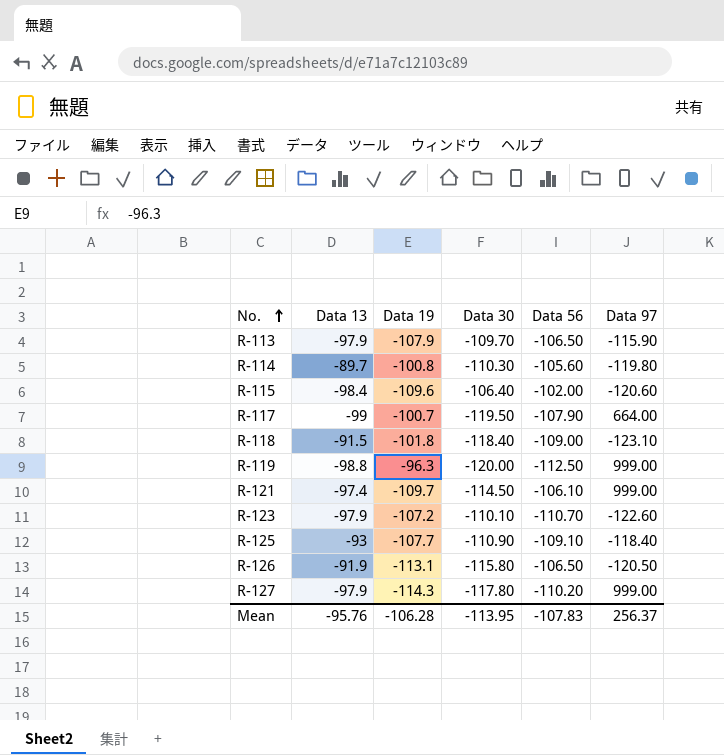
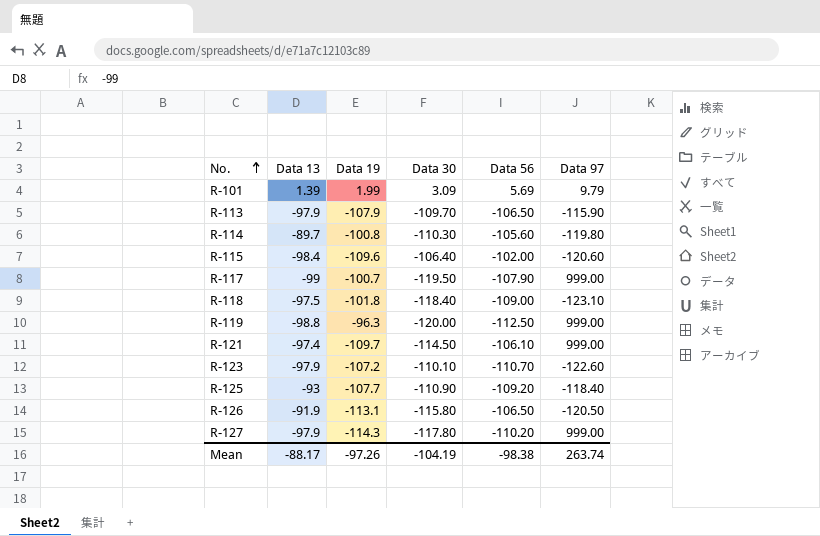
row R-101: none -> 1.39 | 1.99 | 3.09 | 5.69 | 9.79
R-117 | Data 97: 664.00 -> 999.00
R-118 | Data 13: -91.5 -> -97.5
R-125 | Data 56: -109.10 -> -109.20
Mean | Data 13: -95.76 -> -88.17
Mean | Data 19: -106.28 -> -97.26
Mean | Data 30: -113.95 -> -104.19
Mean | Data 56: -107.83 -> -98.38
Mean | Data 97: 256.37 -> 263.74

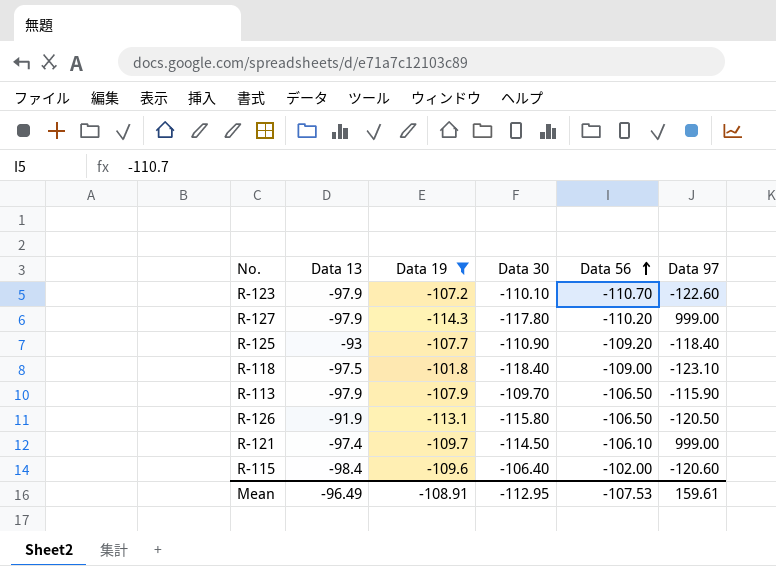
filter: none -> Data 19 <= -101.8
row order: No. ascending -> Data 56 ascending
Mean | Data 13: -88.17 -> -96.49
Mean | Data 19: -97.26 -> -108.91
Mean | Data 30: -104.19 -> -112.95
Mean | Data 56: -98.38 -> -107.53
Mean | Data 97: 263.74 -> 159.61

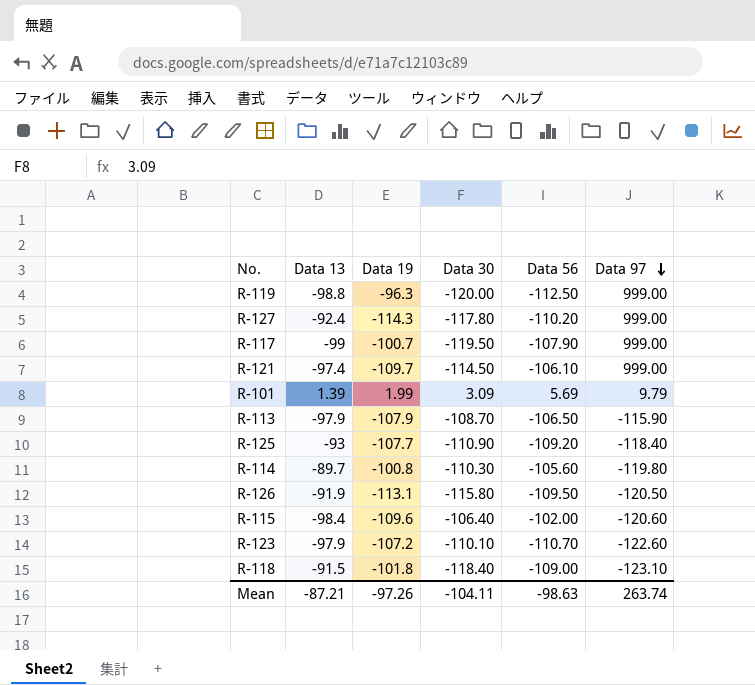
filter: Data 19 <= -101.8 -> none
row order: Data 56 ascending -> Data 97 descending
R-127 | Data 13: -97.9 -> -92.4
R-113 | Data 30: -109.70 -> -108.70
R-126 | Data 56: -106.50 -> -109.50
R-118 | Data 13: -97.5 -> -91.5
Mean | Data 13: -96.49 -> -87.21
Mean | Data 19: -108.91 -> -97.26
Mean | Data 30: -112.95 -> -104.11
Mean | Data 56: -107.53 -> -98.63
Mean | Data 97: 159.61 -> 263.74

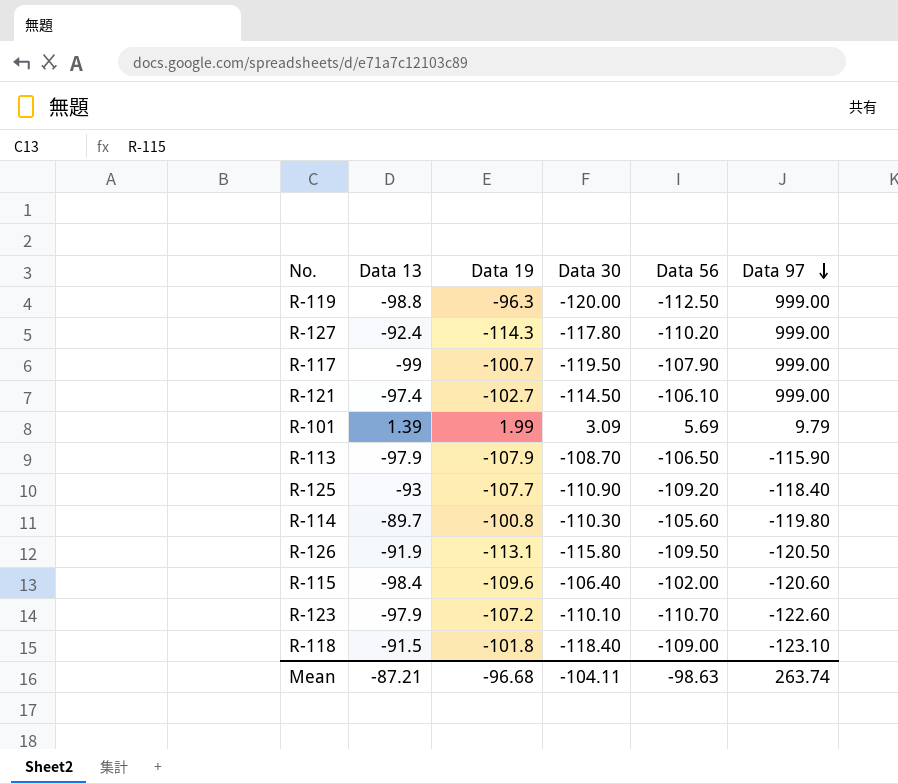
R-121 | Data 19: -109.7 -> -102.7
Mean | Data 19: -97.26 -> -96.68

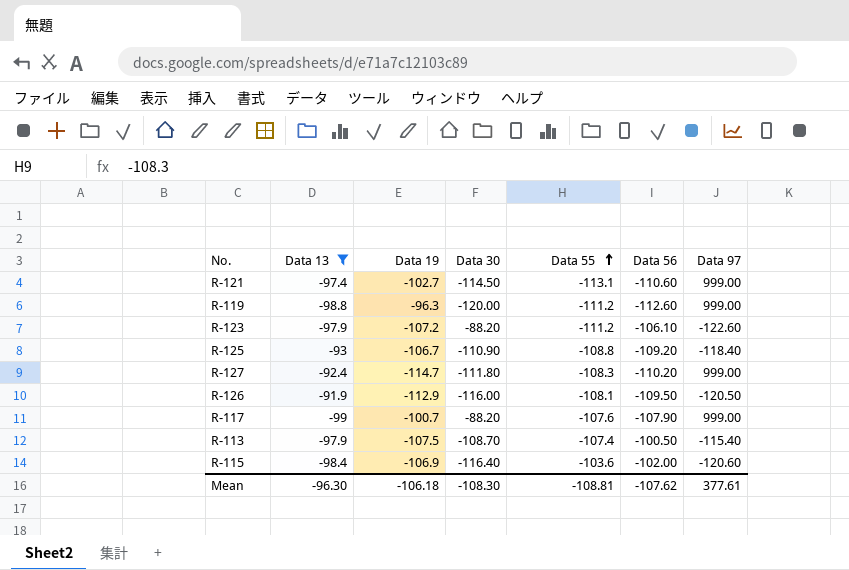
filter: none -> Data 13 <= -91.9
row order: Data 97 descending -> Data 55 ascending
column Data 55 | position: none -> 5
R-121 | Data 56: -106.10 -> -110.60
R-119 | Data 56: -112.50 -> -112.60
R-123 | Data 30: -110.10 -> -88.20
R-123 | Data 56: -110.70 -> -106.10
R-125 | Data 19: -107.7 -> -106.7
R-127 | Data 19: -114.3 -> -114.7
R-127 | Data 30: -117.80 -> -111.80
R-126 | Data 19: -113.1 -> -112.9
R-126 | Data 30: -115.80 -> -116.00
R-117 | Data 30: -119.50 -> -88.20
R-113 | Data 19: -107.9 -> -107.5
R-113 | Data 56: -106.50 -> -100.50
R-113 | Data 97: -115.90 -> -115.40
R-115 | Data 19: -109.6 -> -106.9
R-115 | Data 30: -106.40 -> -116.40
Mean | Data 13: -87.21 -> -96.30
Mean | Data 19: -96.68 -> -106.18
Mean | Data 30: -104.11 -> -108.30
Mean | Data 56: -98.63 -> -107.62
Mean | Data 97: 263.74 -> 377.61

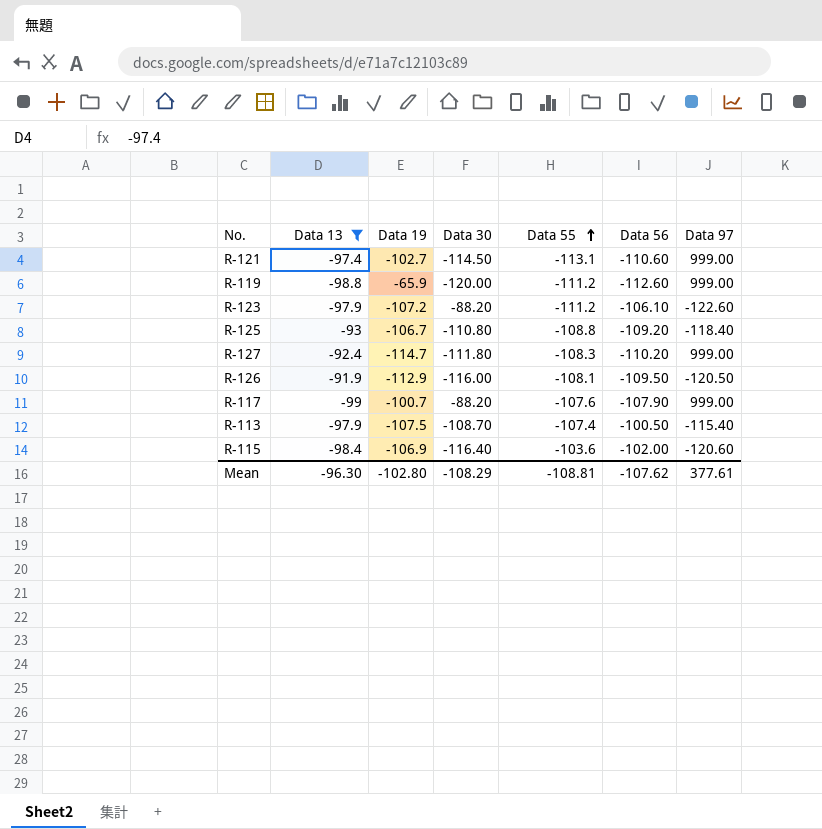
R-119 | Data 19: -96.3 -> -65.9
R-125 | Data 30: -110.90 -> -110.80
Mean | Data 19: -106.18 -> -102.80
Mean | Data 30: -108.30 -> -108.29

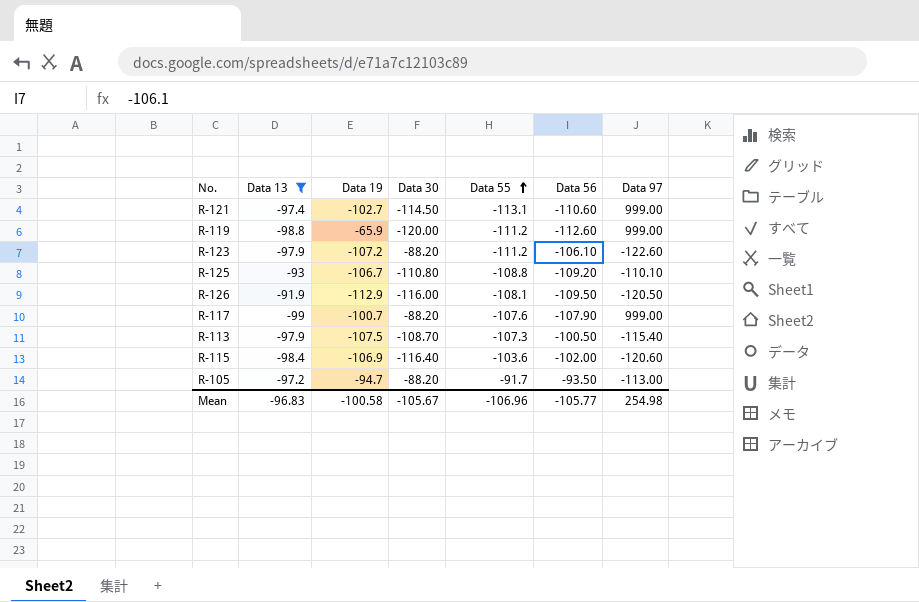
row R-127: -92.4 | -114.7 | -111.80 | -108.3 | -110.20 | 999.00 -> none
R-125 | Data 97: -118.40 -> -110.10
R-113 | Data 55: -107.4 -> -107.3
row R-105: none -> -97.2 | -94.7 | -88.20 | -91.7 | -93.50 | -113.00
Mean | Data 13: -96.30 -> -96.83
Mean | Data 19: -102.80 -> -100.58
Mean | Data 30: -108.29 -> -105.67
Mean | Data 55: -108.81 -> -106.96
Mean | Data 56: -107.62 -> -105.77
Mean | Data 97: 377.61 -> 254.98

